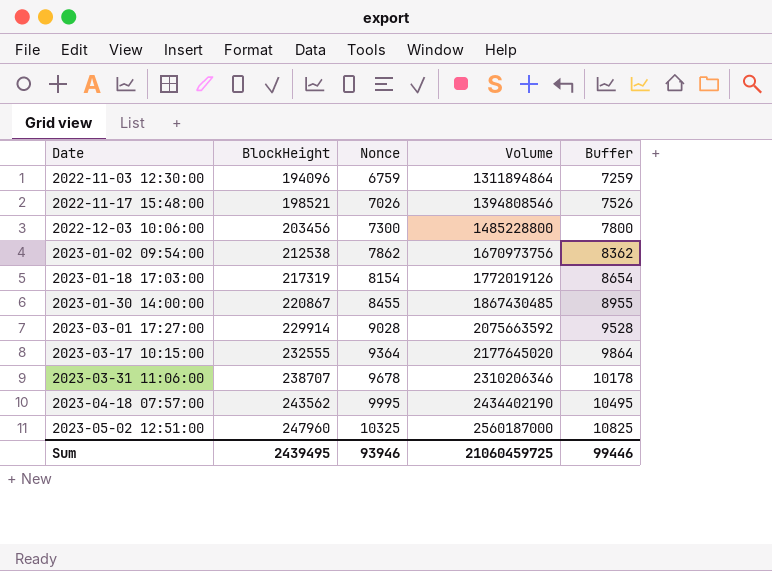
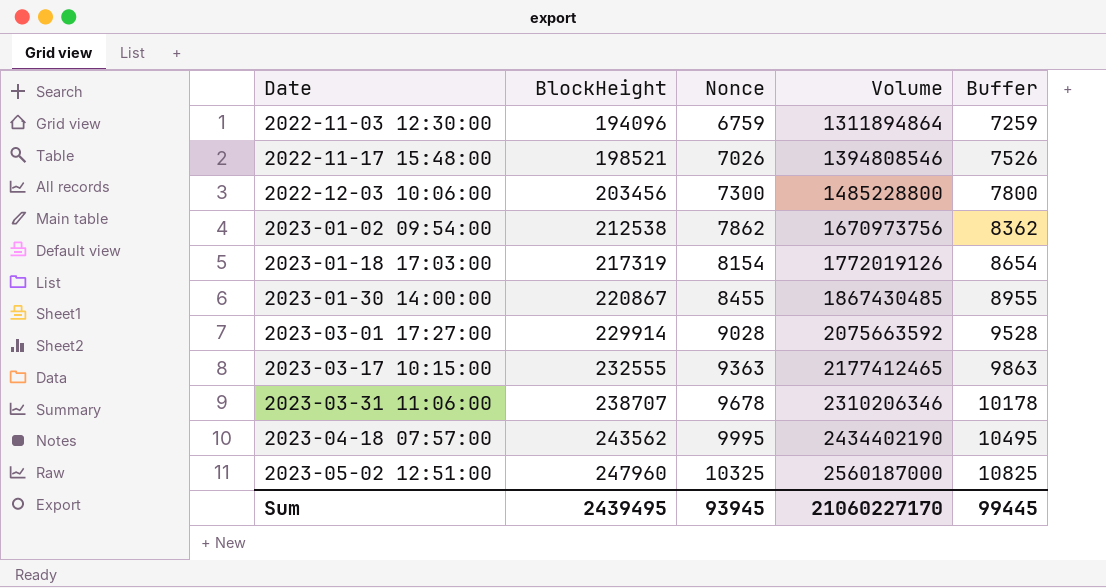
2023-03-17 10:15:00 | Nonce: 9364 -> 9363
2023-03-17 10:15:00 | Volume: 2177645020 -> 2177412465
2023-03-17 10:15:00 | Buffer: 9864 -> 9863
Sum | Nonce: 93946 -> 93945
Sum | Volume: 21060459725 -> 21060227170
Sum | Buffer: 99446 -> 99445

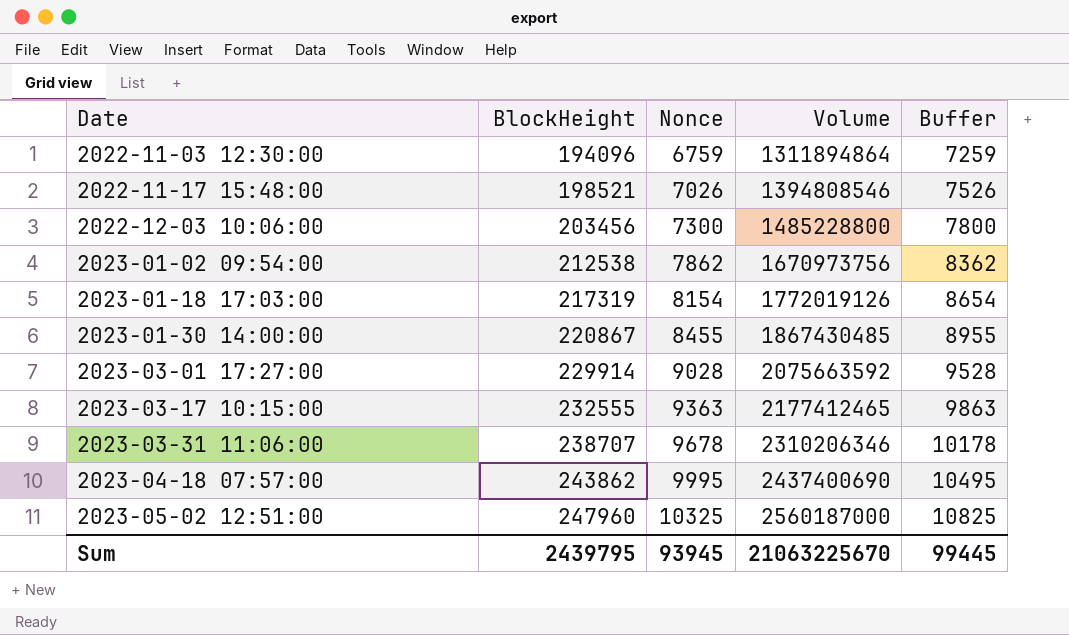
2023-04-18 07:57:00 | BlockHeight: 243562 -> 243862
2023-04-18 07:57:00 | Volume: 2434402190 -> 2437400690
Sum | BlockHeight: 2439495 -> 2439795
Sum | Volume: 21060227170 -> 21063225670

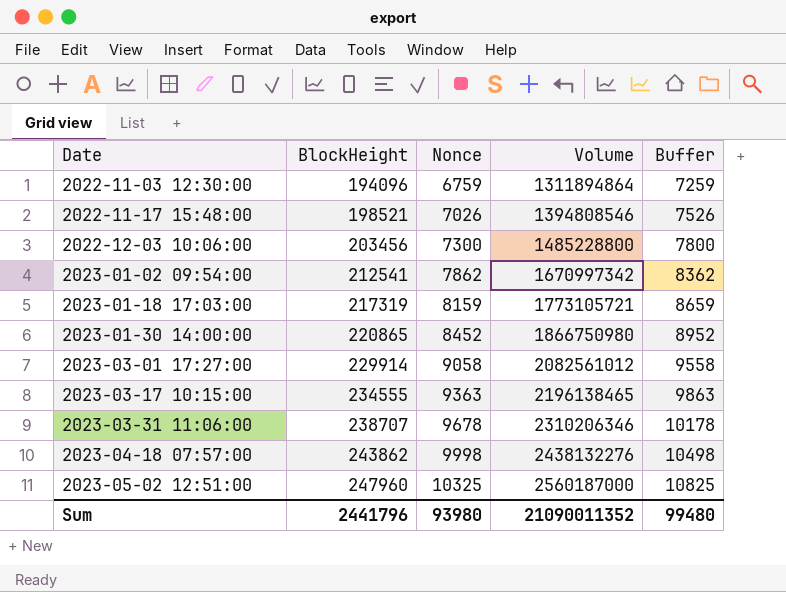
2023-01-02 09:54:00 | BlockHeight: 212538 -> 212541
2023-01-02 09:54:00 | Volume: 1670973756 -> 1670997342
2023-01-18 17:03:00 | Nonce: 8154 -> 8159
2023-01-18 17:03:00 | Volume: 1772019126 -> 1773105721
2023-01-18 17:03:00 | Buffer: 8654 -> 8659
2023-01-30 14:00:00 | BlockHeight: 220867 -> 220865
2023-01-30 14:00:00 | Nonce: 8455 -> 8452
2023-01-30 14:00:00 | Volume: 1867430485 -> 1866750980
2023-01-30 14:00:00 | Buffer: 8955 -> 8952
2023-03-01 17:27:00 | Nonce: 9028 -> 9058
2023-03-01 17:27:00 | Volume: 2075663592 -> 2082561012
2023-03-01 17:27:00 | Buffer: 9528 -> 9558
2023-03-17 10:15:00 | BlockHeight: 232555 -> 234555
2023-03-17 10:15:00 | Volume: 2177412465 -> 2196138465
2023-04-18 07:57:00 | Nonce: 9995 -> 9998
2023-04-18 07:57:00 | Volume: 2437400690 -> 2438132276
2023-04-18 07:57:00 | Buffer: 10495 -> 10498
Sum | BlockHeight: 2439795 -> 2441796
Sum | Nonce: 93945 -> 93980
Sum | Volume: 21063225670 -> 21090011352
Sum | Buffer: 99445 -> 99480

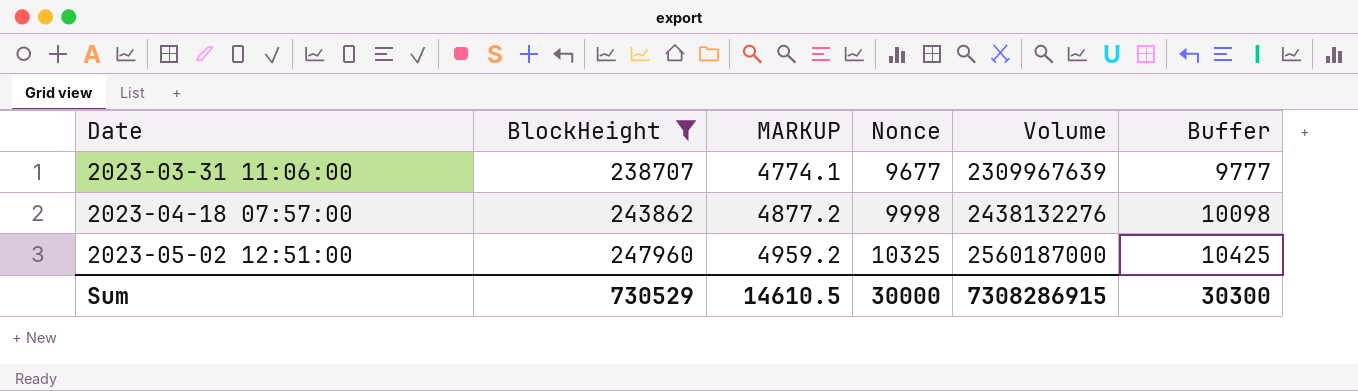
filter: none -> BlockHeight >= 238707
column MARKUP | formula: none -> [BlockHeight] * 0.02
column Buffer | formula: [Nonce] + 500 -> [Nonce] + 100
2023-03-31 11:06:00 | Nonce: 9678 -> 9677
2023-03-31 11:06:00 | Volume: 2310206346 -> 2309967639
Sum | BlockHeight: 2441796 -> 730529
Sum | Nonce: 93980 -> 30000
Sum | Volume: 21090011352 -> 7308286915
Sum | Buffer: 99480 -> 30300

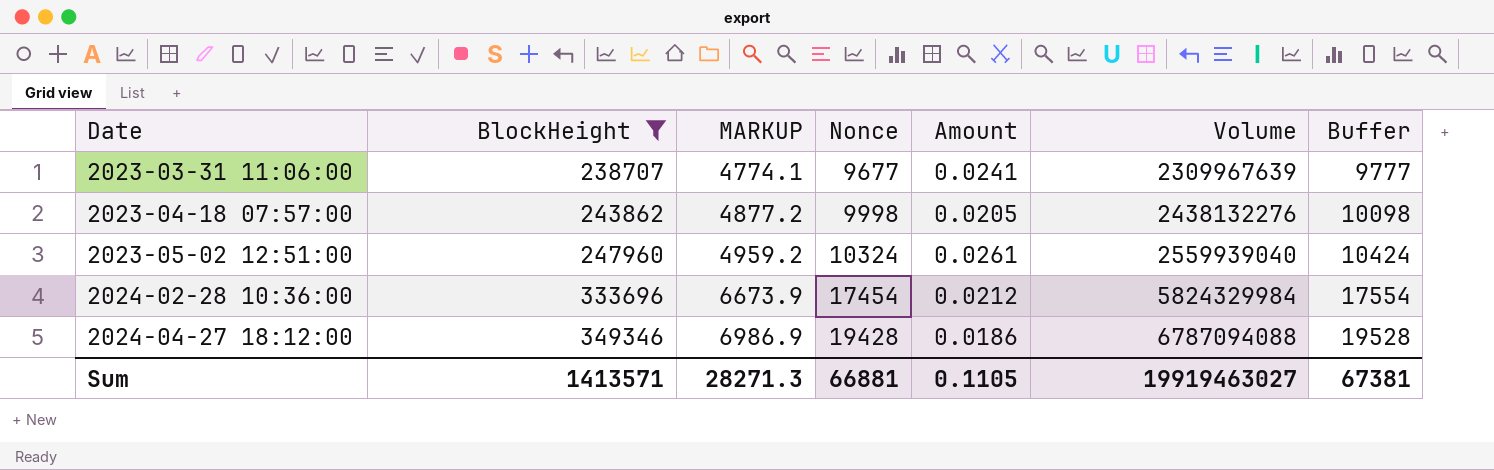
column Amount | position: none -> 5
2023-05-02 12:51:00 | Nonce: 10325 -> 10324
2023-05-02 12:51:00 | Volume: 2560187000 -> 2559939040
2023-05-02 12:51:00 | Buffer: 10425 -> 10424
row 2024-02-28 10:36:00: none -> 333696 | 6673.9 | 17454 | 0.0212 | 5824329984 | 17554
row 2024-04-27 18:12:00: none -> 349346 | 6986.9 | 19428 | 0.0186 | 6787094088 | 19528
Sum | BlockHeight: 730529 -> 1413571
Sum | MARKUP: 14610.5 -> 28271.3
Sum | Nonce: 30000 -> 66881
Sum | Volume: 7308286915 -> 19919463027
Sum | Buffer: 30300 -> 67381

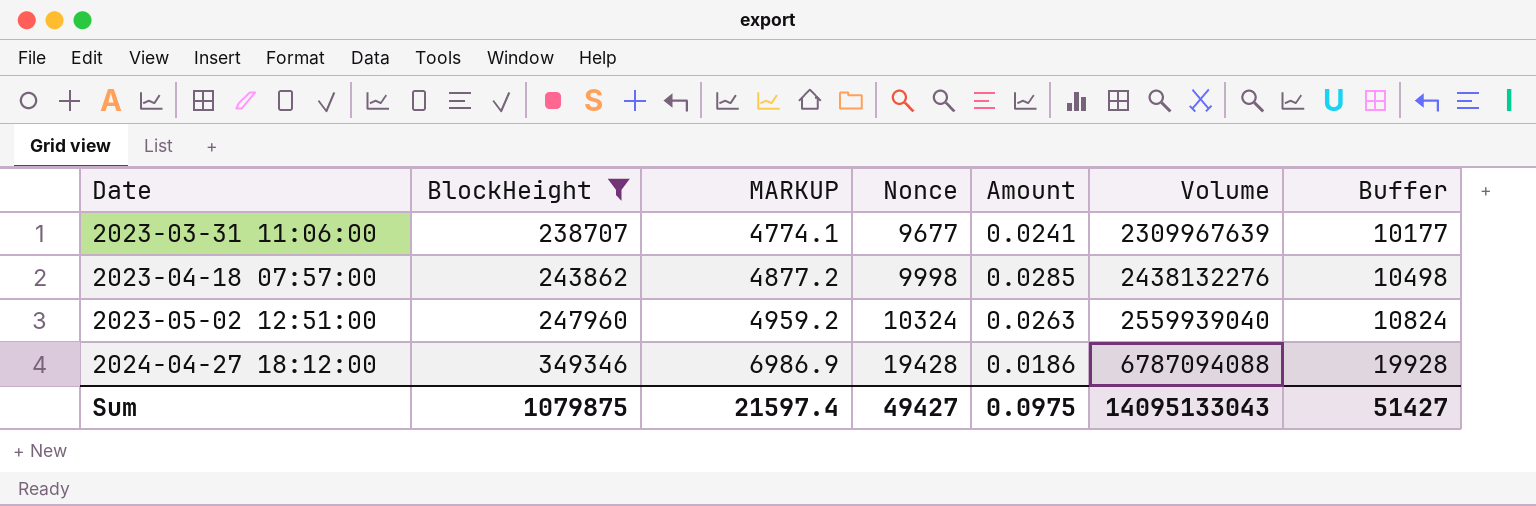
column Buffer | formula: [Nonce] + 100 -> [Nonce] + 500
row 2024-02-28 10:36:00: 333696 | 6673.9 | 17454 | 0.0212 | 5824329984 | 17554 -> none
2023-04-18 07:57:00 | Amount: 0.0205 -> 0.0285
2023-05-02 12:51:00 | Amount: 0.0261 -> 0.0263
Sum | BlockHeight: 1413571 -> 1079875
Sum | MARKUP: 28271.3 -> 21597.4
Sum | Nonce: 66881 -> 49427
Sum | Amount: 0.1105 -> 0.0975
Sum | Volume: 19919463027 -> 14095133043
Sum | Buffer: 67381 -> 51427

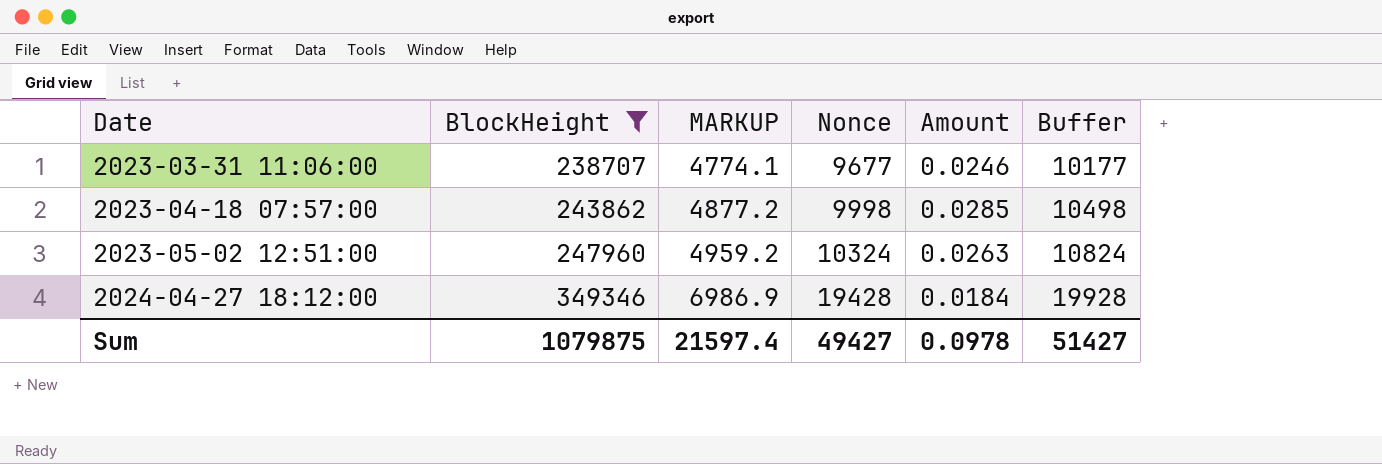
column Volume | formula: [BlockHeight] * [Nonce] -> none
2023-03-31 11:06:00 | Amount: 0.0241 -> 0.0246
2024-04-27 18:12:00 | Amount: 0.0186 -> 0.0184
Sum | Amount: 0.0975 -> 0.0978

